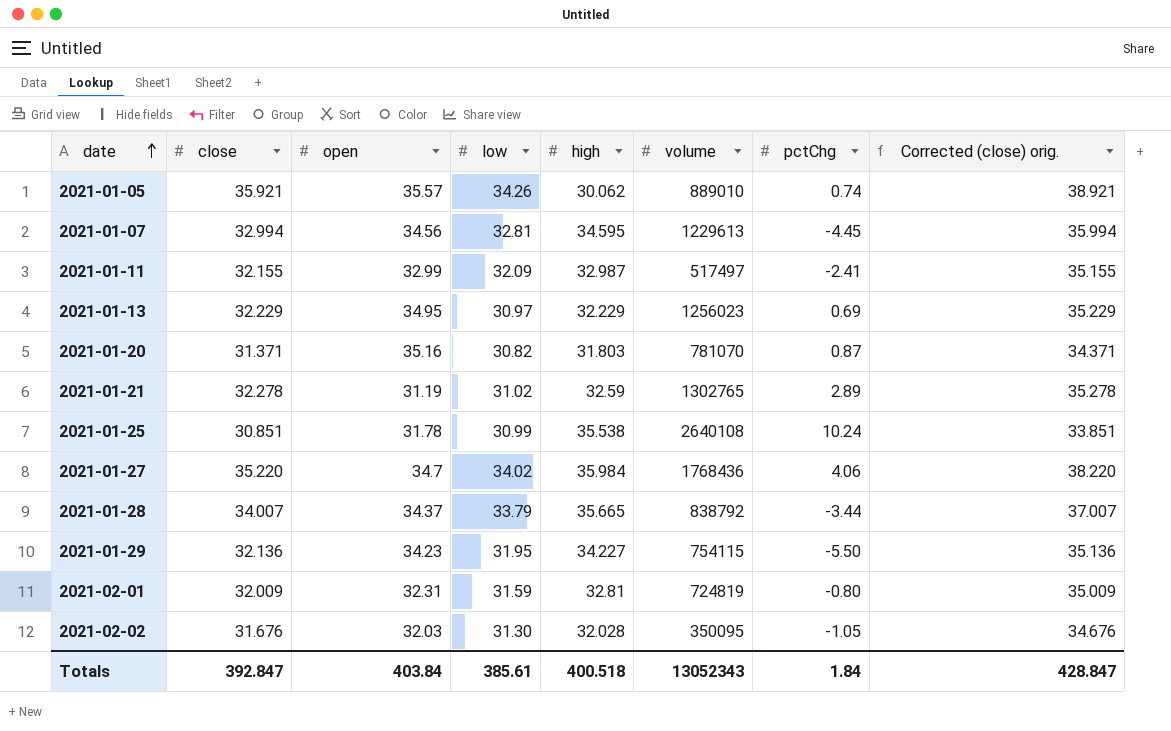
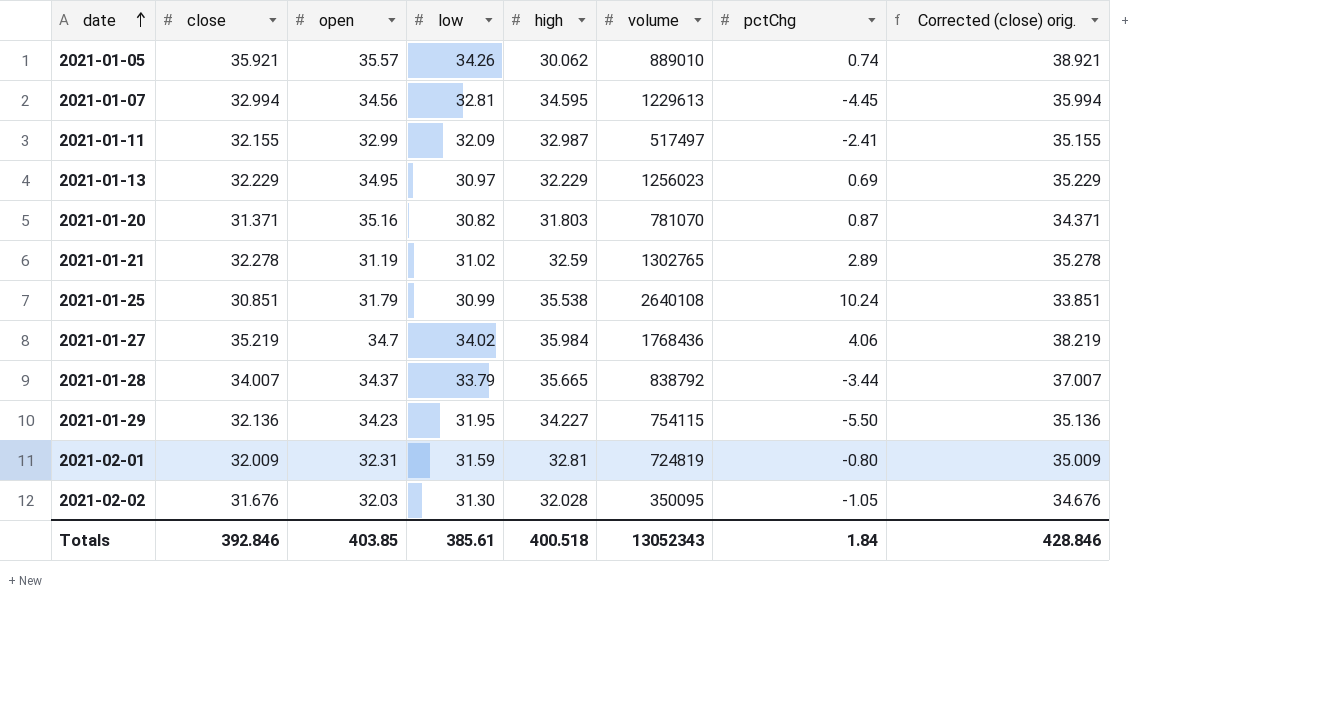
2021-01-25 | open: 31.78 -> 31.79
2021-01-27 | close: 35.220 -> 35.219
2021-01-27 | Corrected (close) orig.: 38.220 -> 38.219
Totals | close: 392.847 -> 392.846
Totals | open: 403.84 -> 403.85
Totals | Corrected (close) orig.: 428.847 -> 428.846

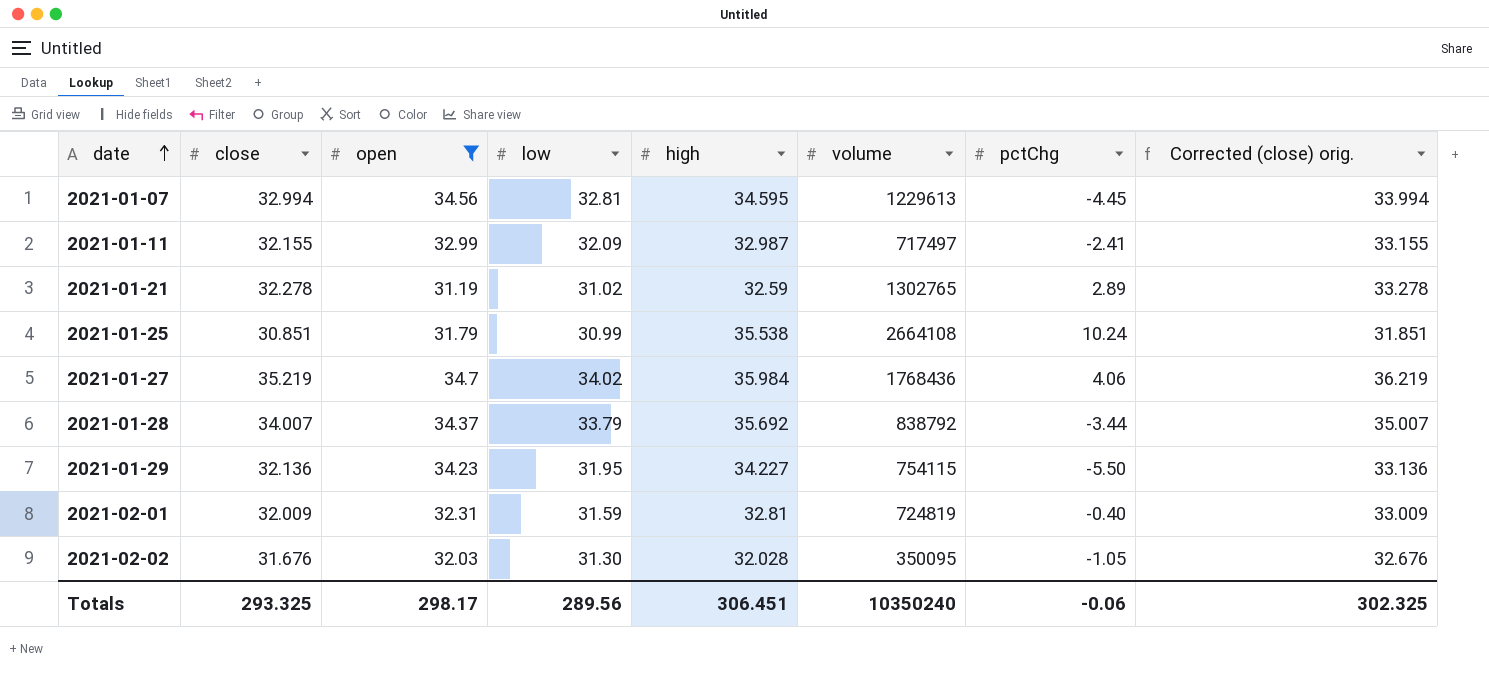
filter: none -> open <= 34.7
column Corrected (close) orig. | formula: [close] + 3 -> [close] + 1
2021-01-11 | volume: 517497 -> 717497
2021-01-25 | volume: 2640108 -> 2664108
2021-01-28 | high: 35.665 -> 35.692
2021-02-01 | pctChg: -0.80 -> -0.40
Totals | close: 392.846 -> 293.325
Totals | open: 403.85 -> 298.17
Totals | low: 385.61 -> 289.56
Totals | high: 400.518 -> 306.451
Totals | volume: 13052343 -> 10350240
Totals | pctChg: 1.84 -> -0.06
Totals | Corrected (close) orig.: 428.846 -> 302.325

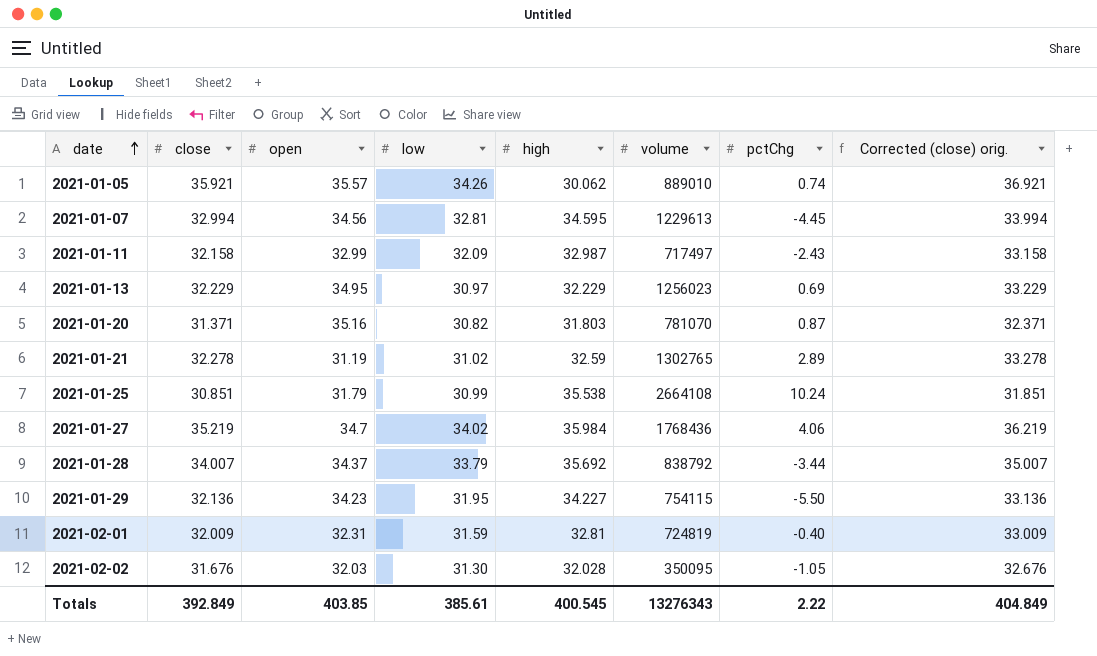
filter: open <= 34.7 -> none
2021-01-11 | close: 32.155 -> 32.158
2021-01-11 | pctChg: -2.41 -> -2.43
2021-01-11 | Corrected (close) orig.: 33.155 -> 33.158
Totals | close: 293.325 -> 392.849
Totals | open: 298.17 -> 403.85
Totals | low: 289.56 -> 385.61
Totals | high: 306.451 -> 400.545
Totals | volume: 10350240 -> 13276343
Totals | pctChg: -0.06 -> 2.22
Totals | Corrected (close) orig.: 302.325 -> 404.849

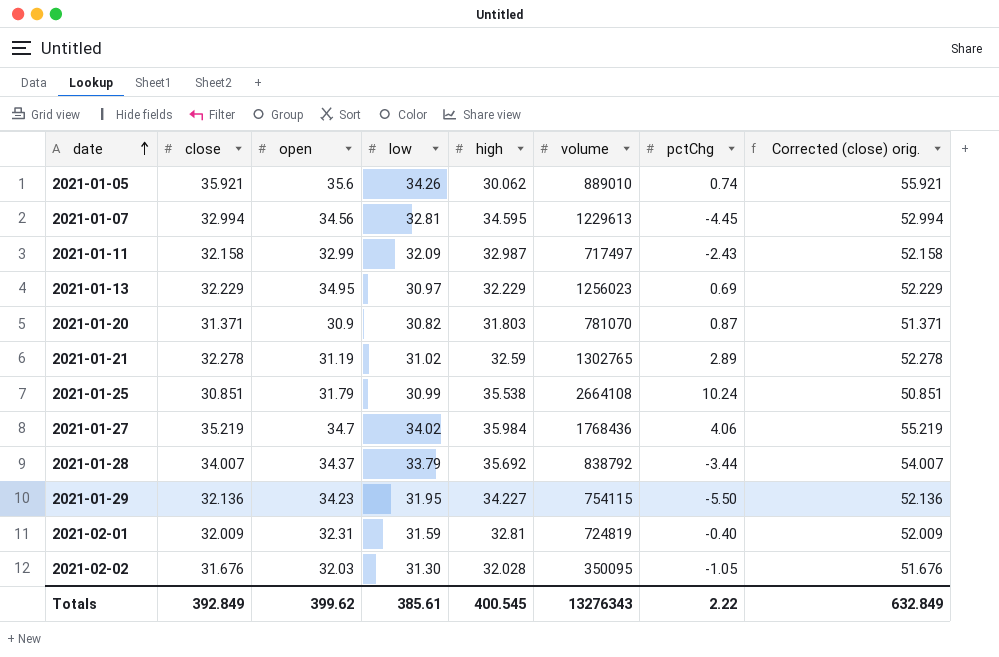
column Corrected (close) orig. | formula: [close] + 1 -> [close] + 20
2021-01-05 | open: 35.57 -> 35.6
2021-01-20 | open: 35.16 -> 30.9
Totals | open: 403.85 -> 399.62
Totals | Corrected (close) orig.: 404.849 -> 632.849

